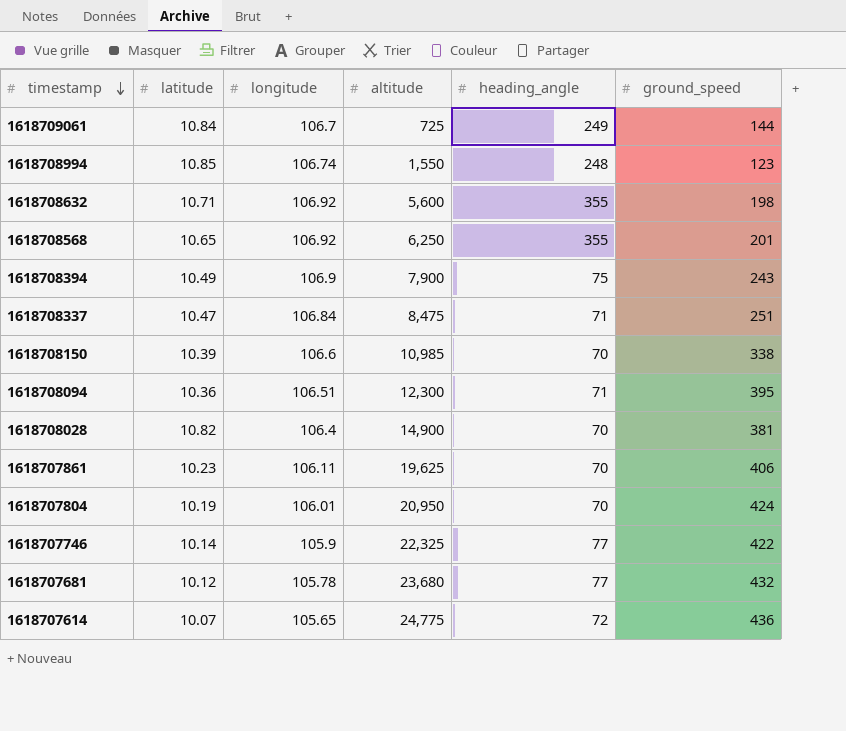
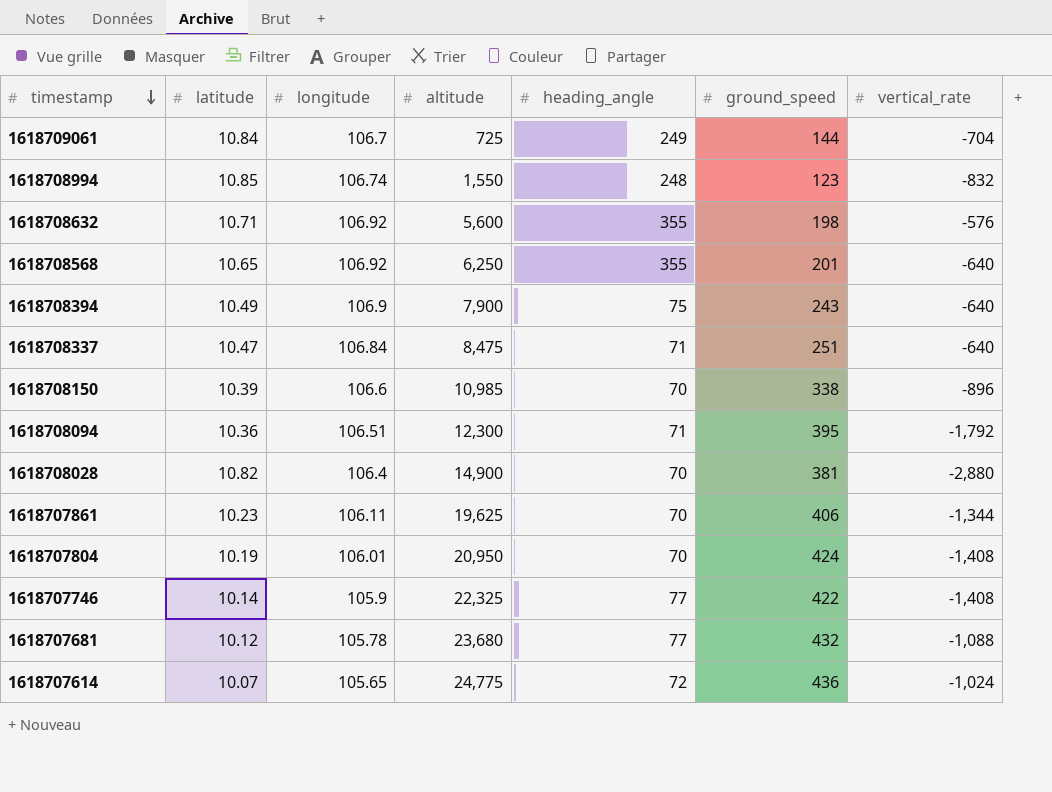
column vertical_rate | position: none -> 7

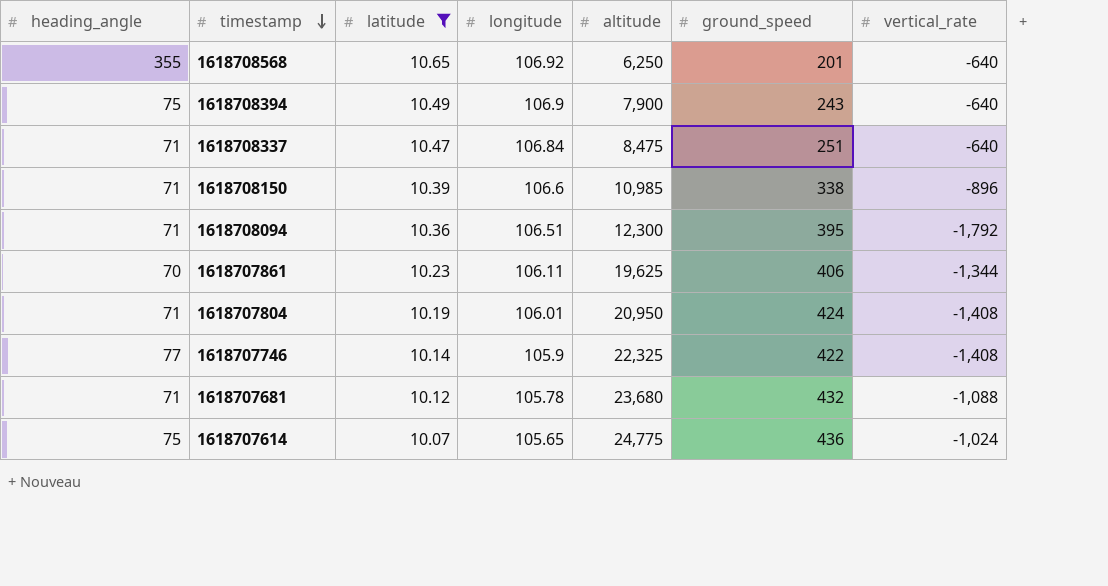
filter: none -> latitude <= 10.65
column heading_angle | position: 5 -> 1
1618708150 | heading_angle: 70 -> 71
1618707804 | heading_angle: 70 -> 71
1618707681 | heading_angle: 77 -> 71
1618707614 | heading_angle: 72 -> 75

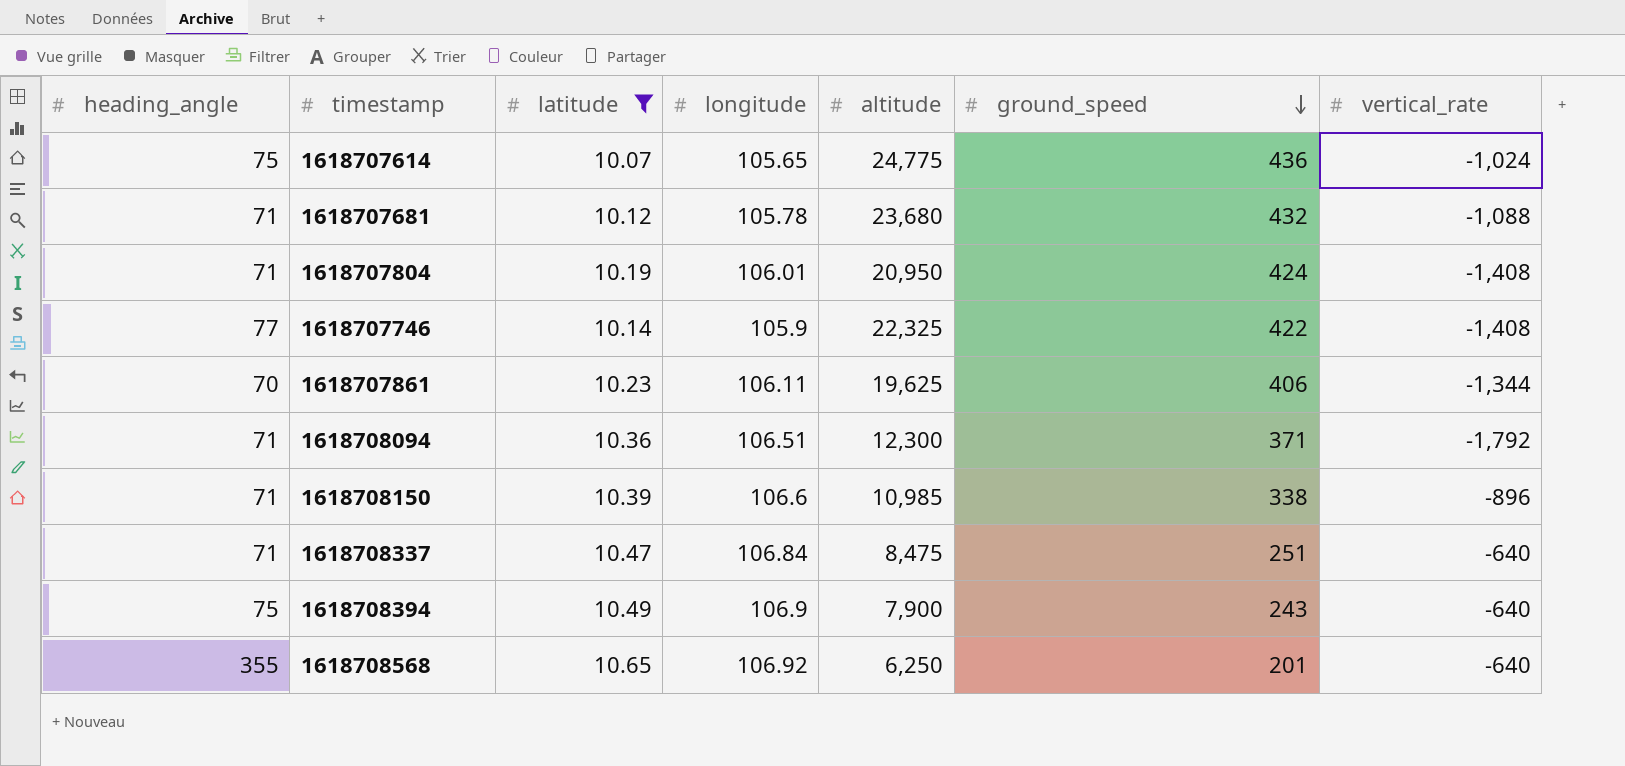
row order: timestamp descending -> ground_speed descending
1618708094 | ground_speed: 395 -> 371

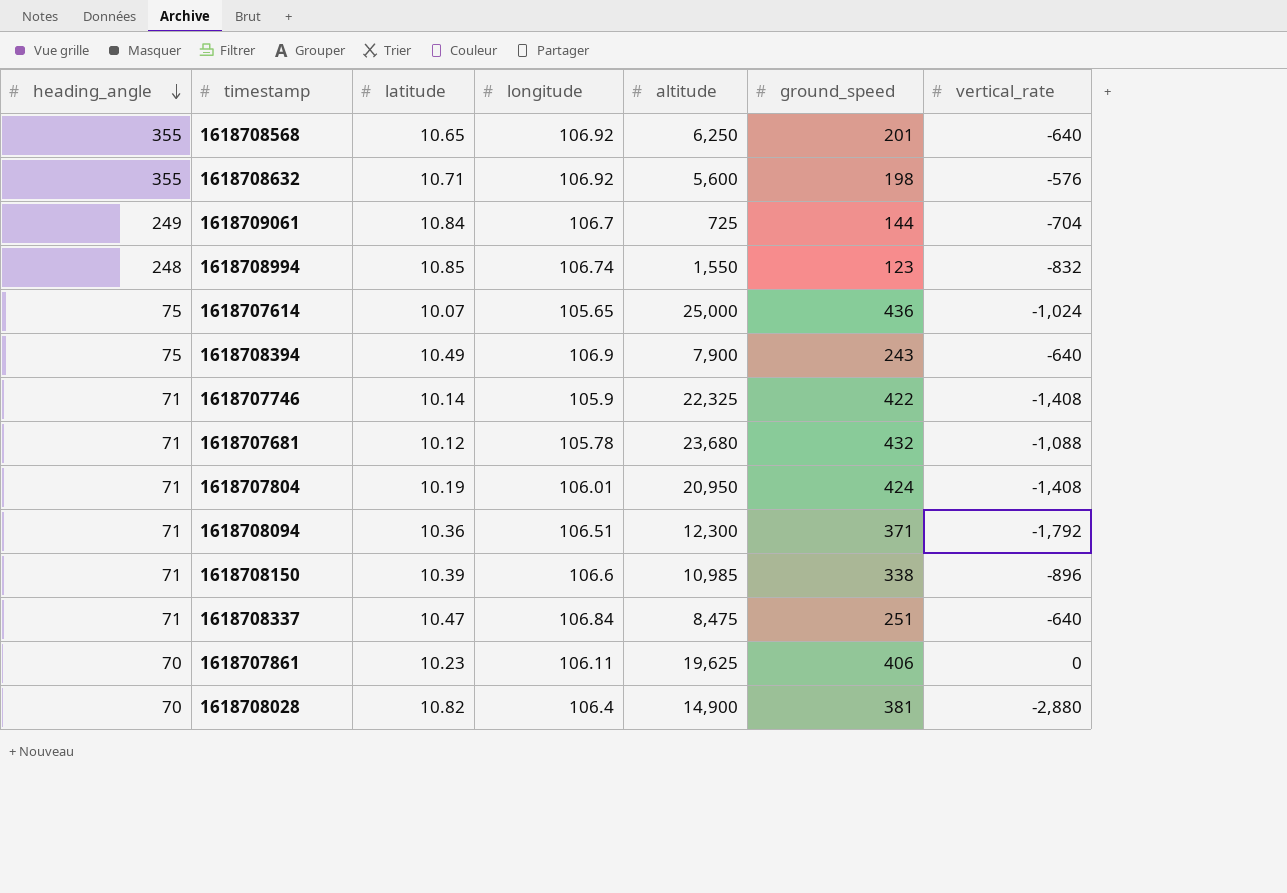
filter: latitude <= 10.65 -> none
row order: ground_speed descending -> heading_angle descending
1618707614 | altitude: 24,775 -> 25,000
1618707746 | heading_angle: 77 -> 71
1618707861 | vertical_rate: -1,344 -> 0

